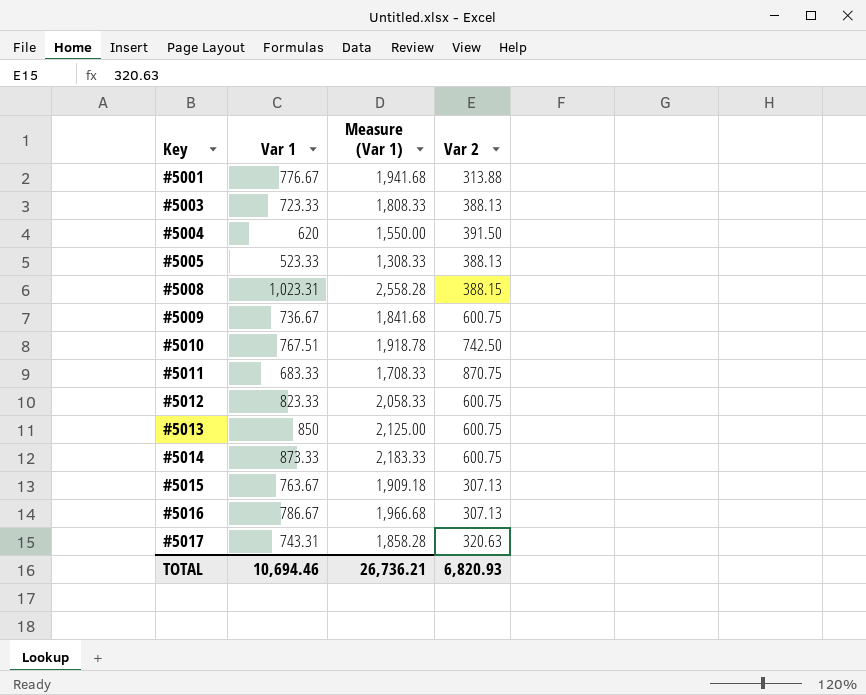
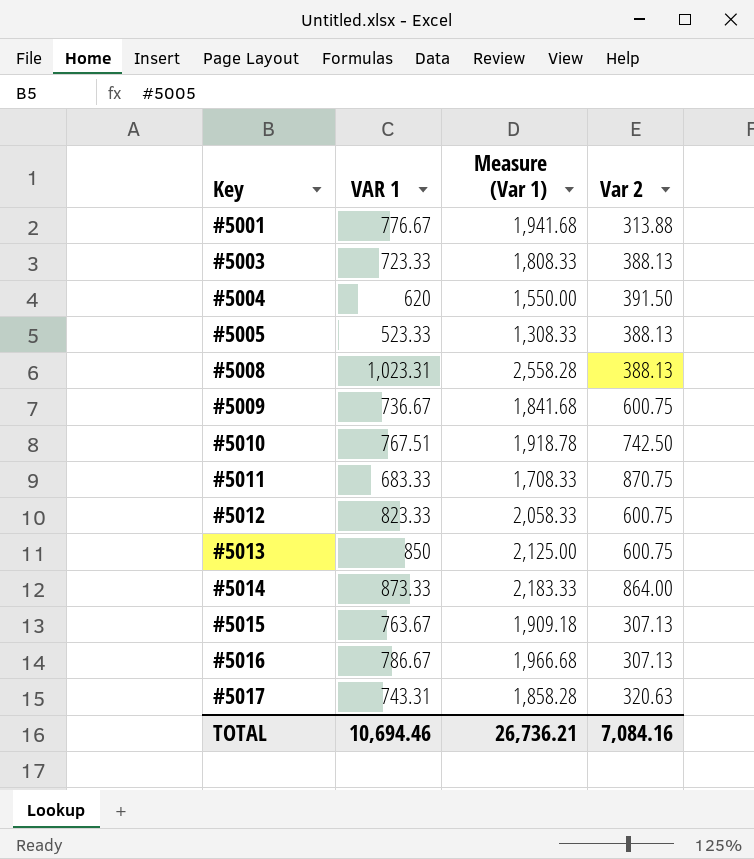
column name: Var 1 -> VAR 1
#5008 | Var 2: 388.15 -> 388.13
#5014 | Var 2: 600.75 -> 864.00
TOTAL | Var 2: 6,820.93 -> 7,084.16

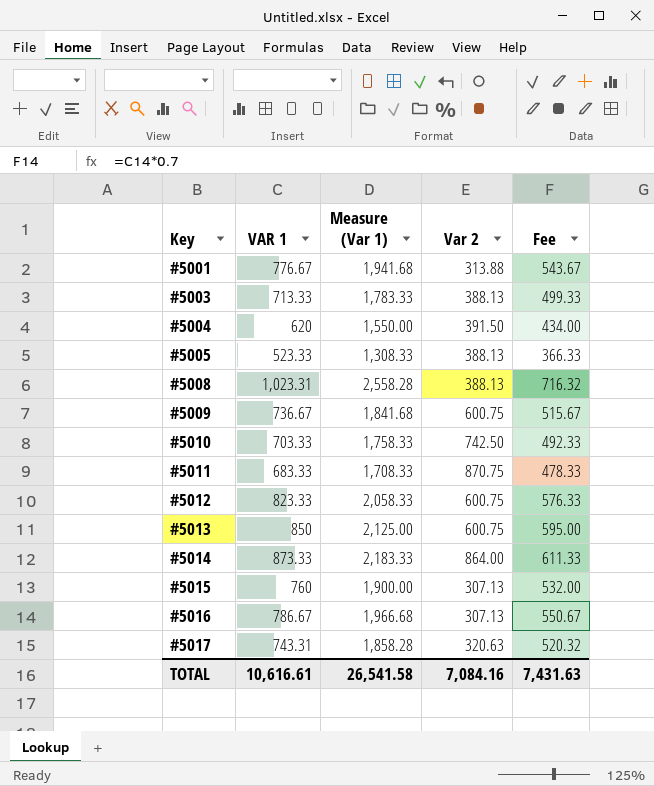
column Fee | formula: none -> [VAR 1] * 0.7
#5003 | VAR 1: 723.33 -> 713.33
#5003 | Measure (Var 1): 1,808.33 -> 1,783.33
#5010 | VAR 1: 767.51 -> 703.33
#5010 | Measure (Var 1): 1,918.78 -> 1,758.33
#5015 | VAR 1: 763.67 -> 760
#5015 | Measure (Var 1): 1,909.18 -> 1,900.00
TOTAL | VAR 1: 10,694.46 -> 10,616.61
TOTAL | Measure (Var 1): 26,736.21 -> 26,541.58

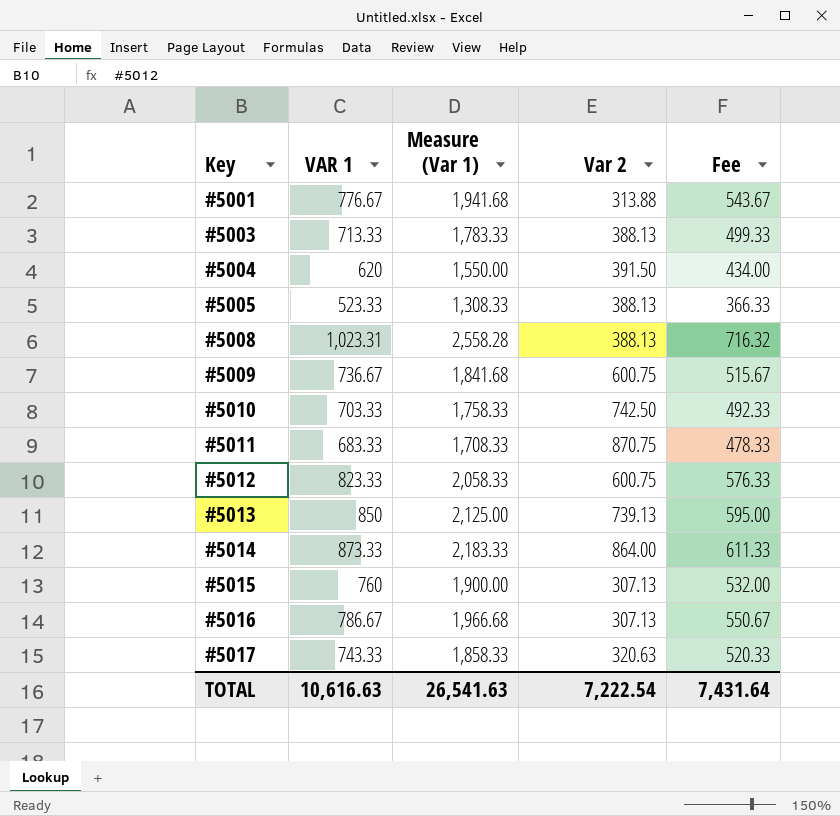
#5013 | Var 2: 600.75 -> 739.13
#5017 | VAR 1: 743.31 -> 743.33
#5017 | Measure (Var 1): 1,858.28 -> 1,858.33
#5017 | Fee: 520.32 -> 520.33
TOTAL | VAR 1: 10,616.61 -> 10,616.63
TOTAL | Measure (Var 1): 26,541.58 -> 26,541.63
TOTAL | Var 2: 7,084.16 -> 7,222.54
TOTAL | Fee: 7,431.63 -> 7,431.64

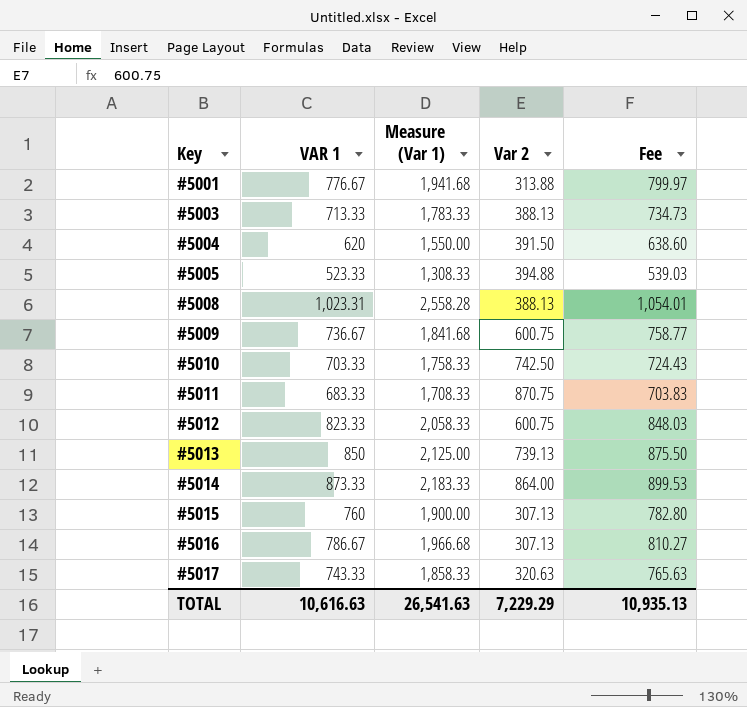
column Fee | formula: [VAR 1] * 0.7 -> [VAR 1] * 1.03
#5005 | Var 2: 388.13 -> 394.88
TOTAL | Var 2: 7,222.54 -> 7,229.29
TOTAL | Fee: 7,431.64 -> 10,935.13

